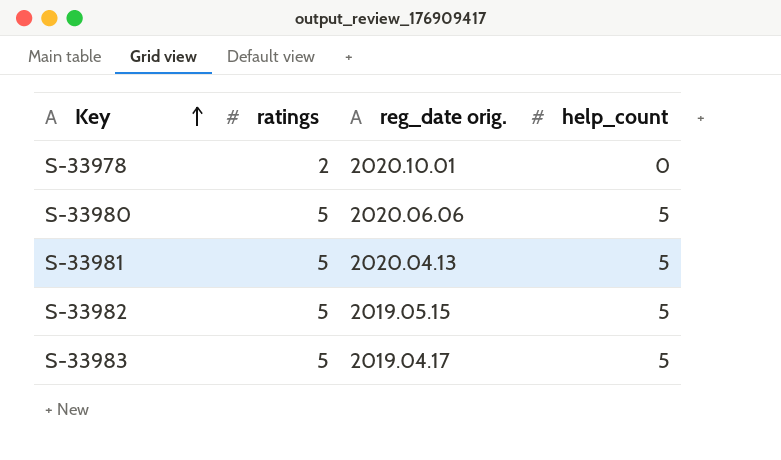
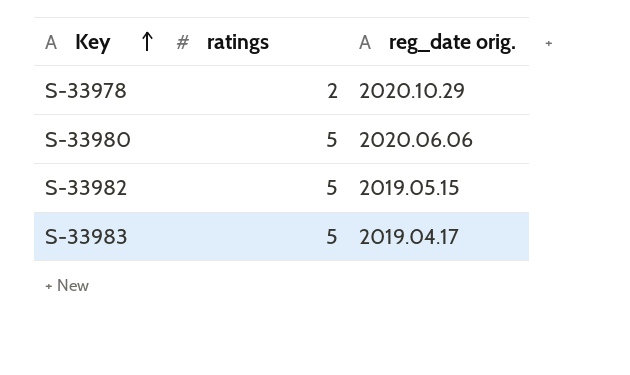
column help_count | position: 4 -> none
row S-33981: 5 | 2020.04.13 | 5 -> none
S-33978 | reg_date orig.: 2020.10.01 -> 2020.10.29

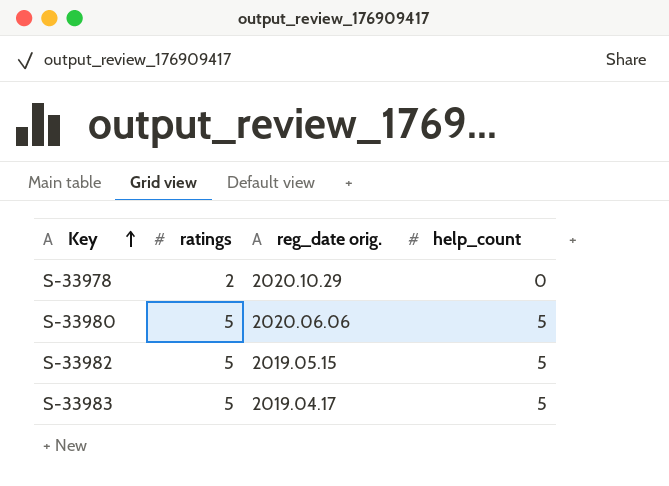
column help_count | position: none -> 4

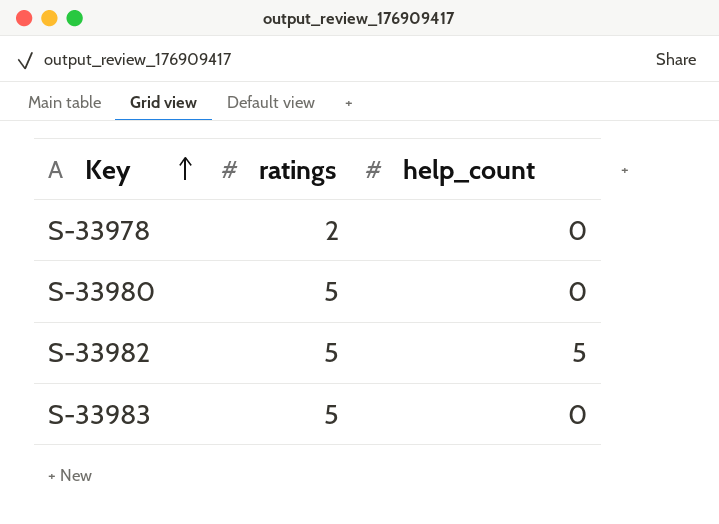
column reg_date orig. | position: 3 -> none
S-33980 | help_count: 5 -> 0
S-33983 | help_count: 5 -> 0

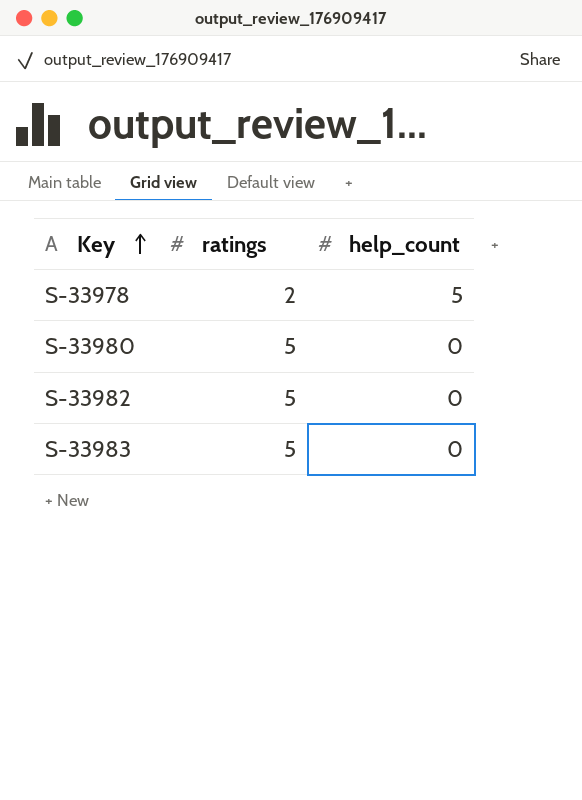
S-33978 | help_count: 0 -> 5
S-33982 | help_count: 5 -> 0

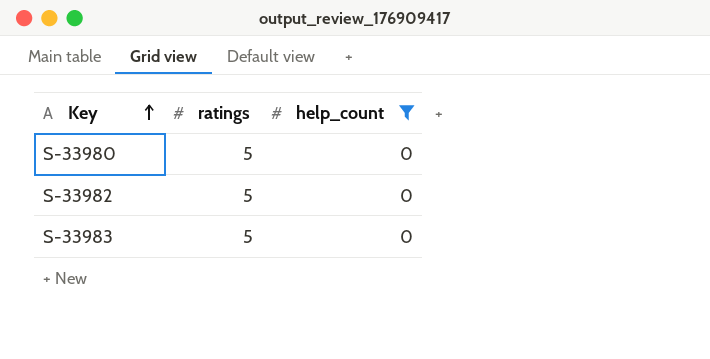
filter: none -> help_count = 0

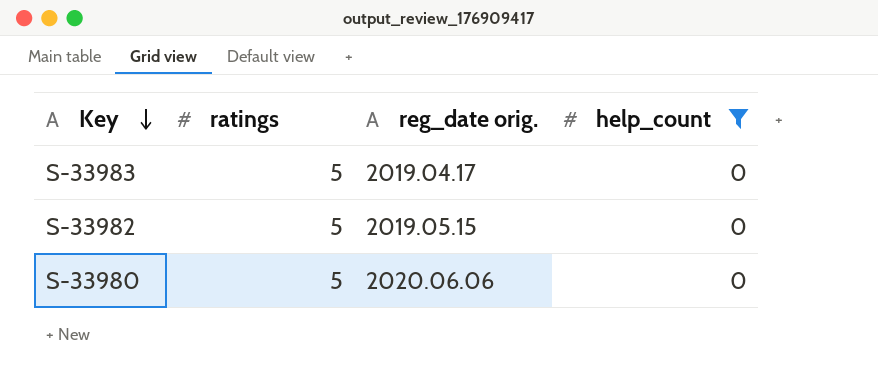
row order: Key ascending -> Key descending
column reg_date orig. | position: none -> 3

